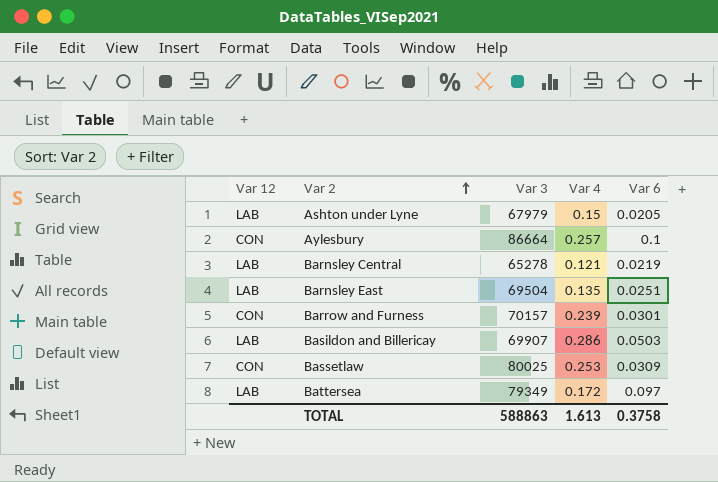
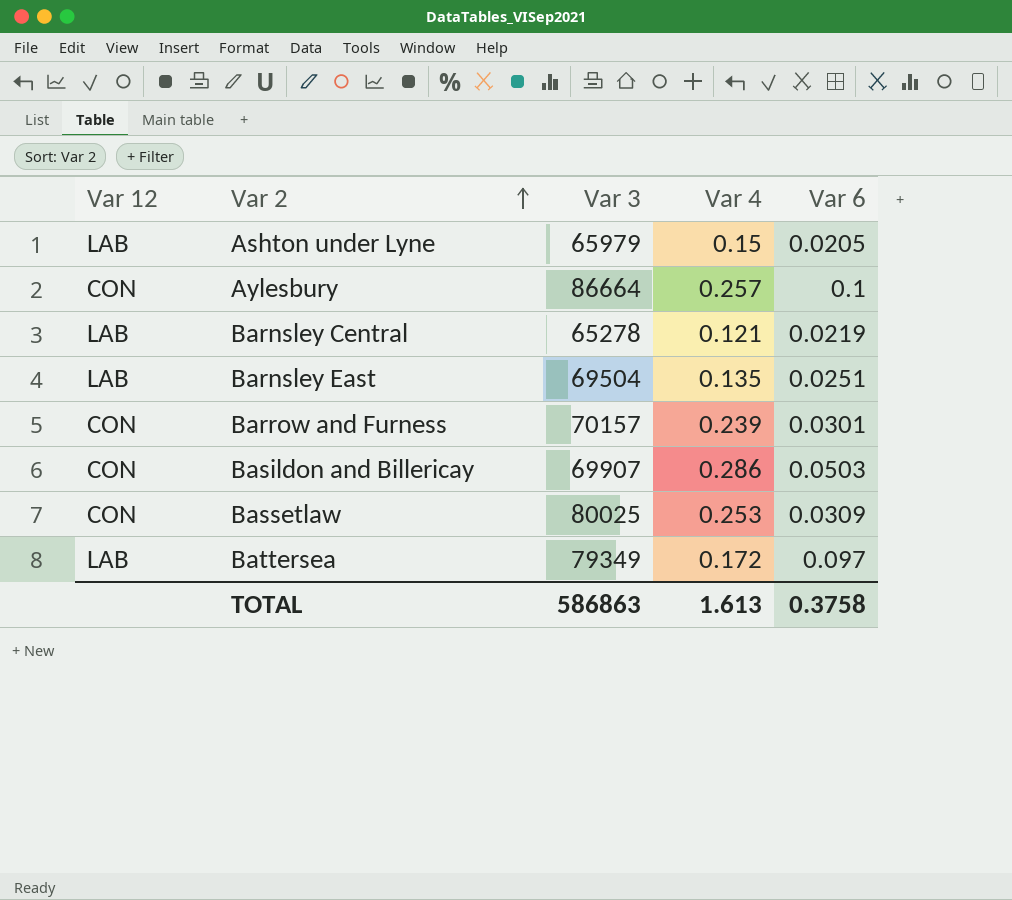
Ashton under Lyne | Var 3: 67979 -> 65979
Basildon and Billericay | Var 12: LAB -> CON
TOTAL | Var 3: 588863 -> 586863

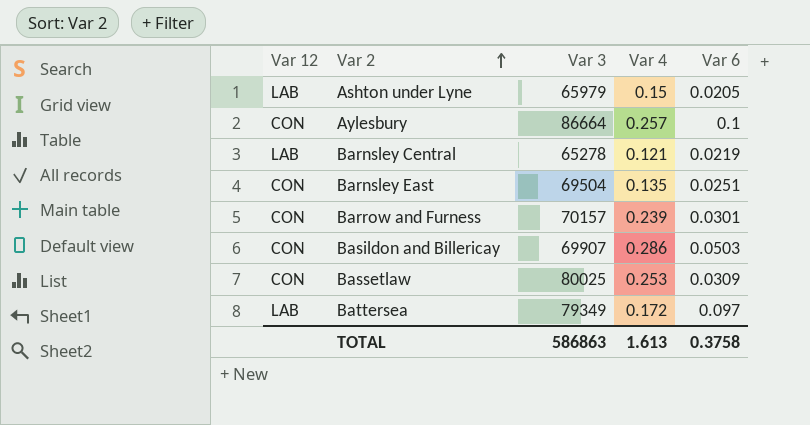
Barnsley East | Var 12: LAB -> CON

